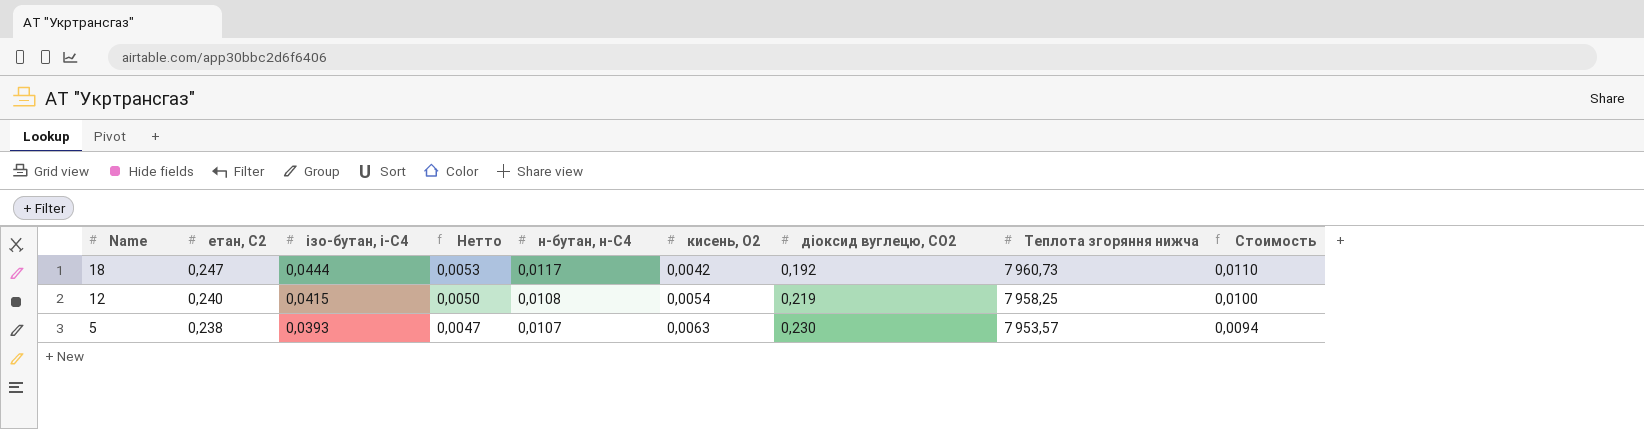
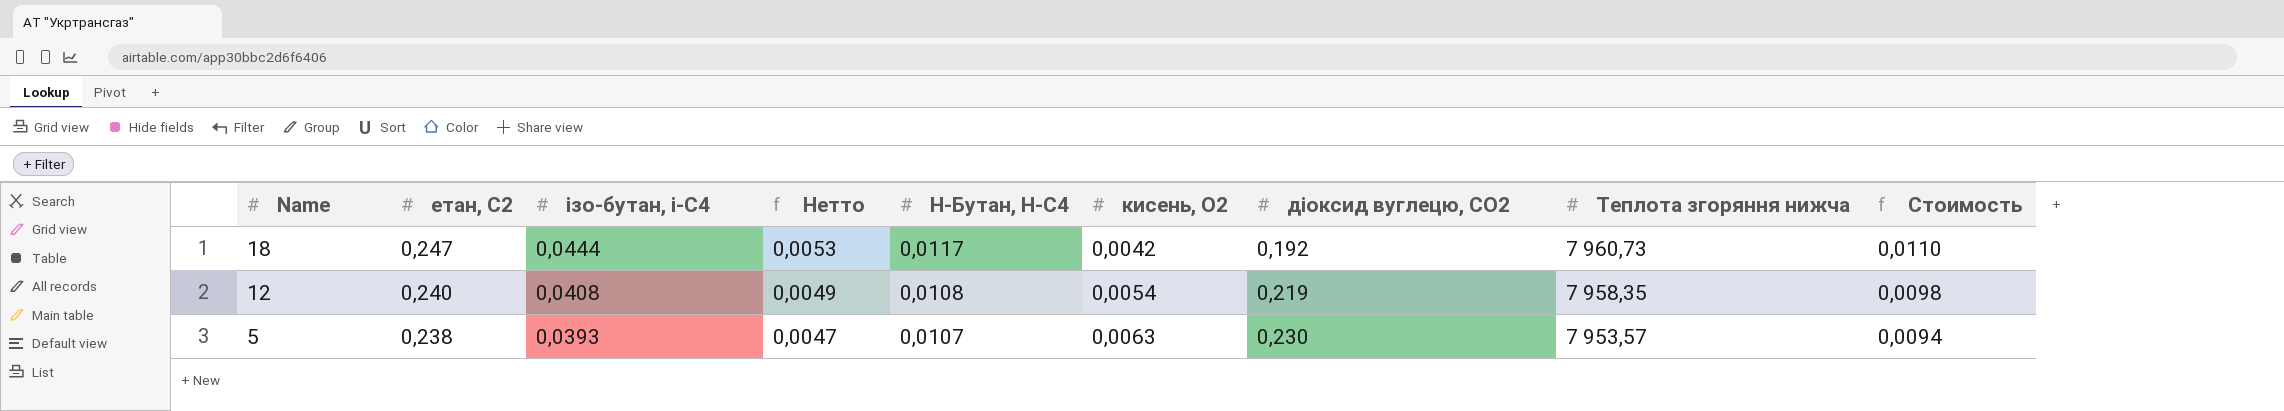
column name: н-бутан, н-С4 -> Н-Бутан, Н-С4
12 | ізо-бутан, і-С4: 0,0415 -> 0,0408
12 | Нетто: 0,0050 -> 0,0049
12 | Теплота згоряння нижча: 7 958,25 -> 7 958,35
12 | Стоимость: 0,0100 -> 0,0098

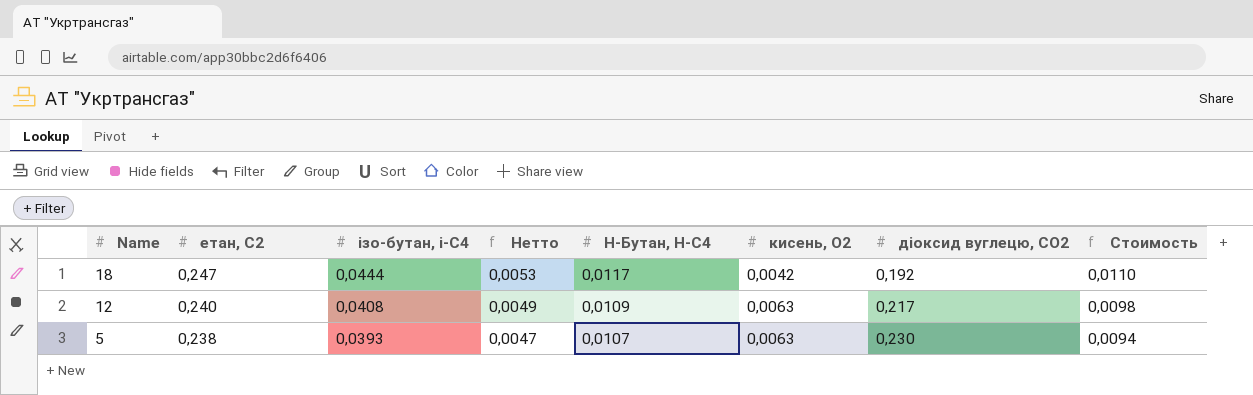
column Теплота згоряння нижча | position: 8 -> none
12 | Н-Бутан, Н-С4: 0,0108 -> 0,0109
12 | кисень, О2: 0,0054 -> 0,0063
12 | діоксид вуглецю, CО2: 0,219 -> 0,217

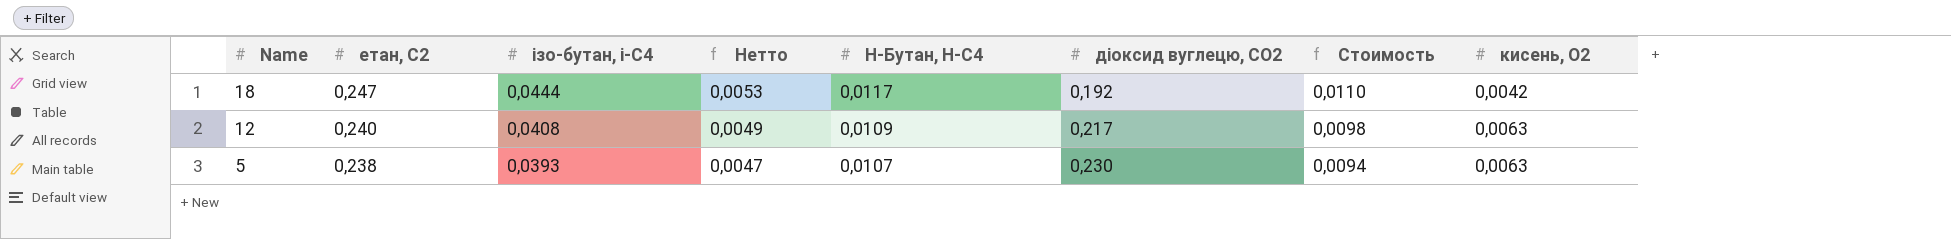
column кисень, О2 | position: 6 -> 8

